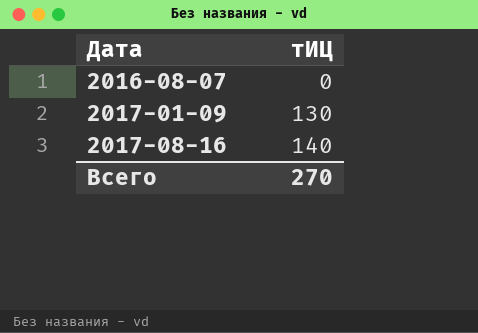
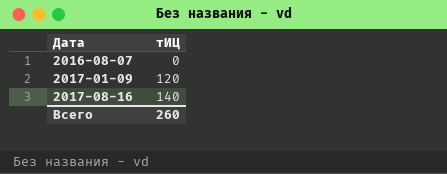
2017-01-09 | тИЦ: 130 -> 120
Всего | тИЦ: 270 -> 260

